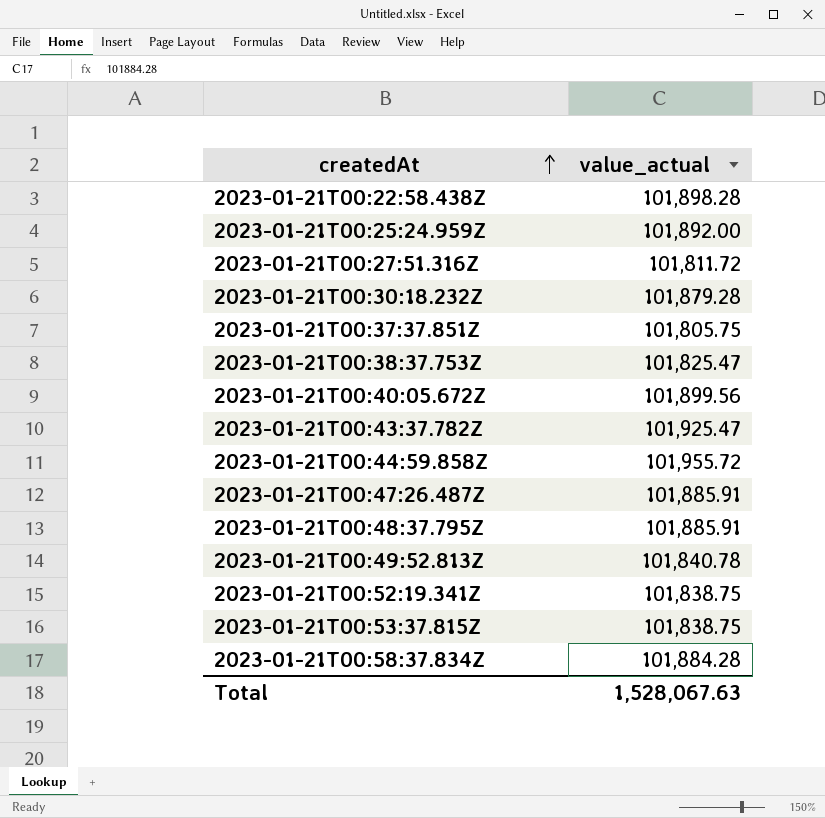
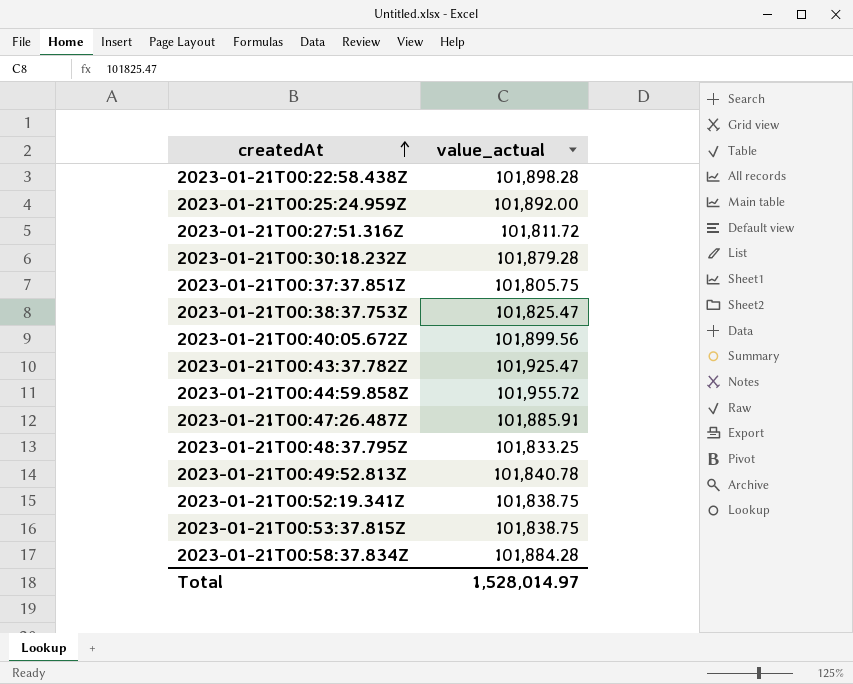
2023-01-21T00:48:37.795Z | value_actual: 101,885.91 -> 101,833.25
Total | value_actual: 1,528,067.63 -> 1,528,014.97

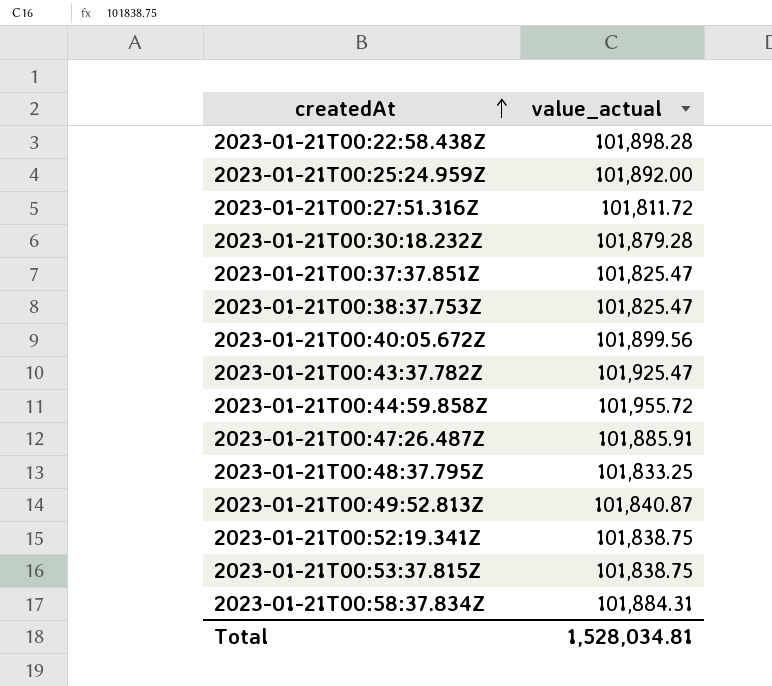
2023-01-21T00:37:37.851Z | value_actual: 101,805.75 -> 101,825.47
2023-01-21T00:49:52.813Z | value_actual: 101,840.78 -> 101,840.87
2023-01-21T00:58:37.834Z | value_actual: 101,884.28 -> 101,884.31
Total | value_actual: 1,528,014.97 -> 1,528,034.81

